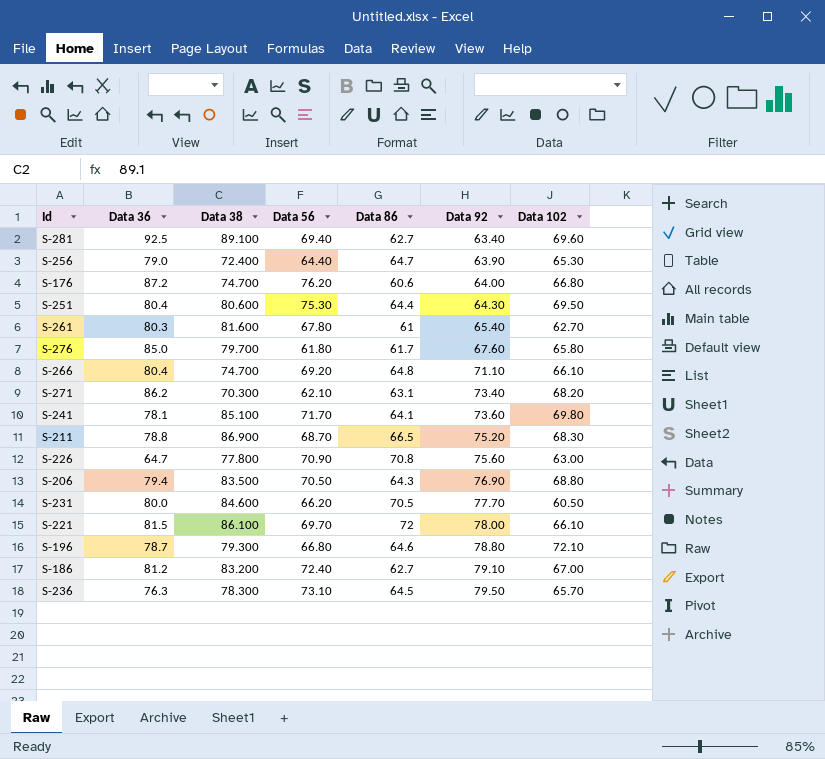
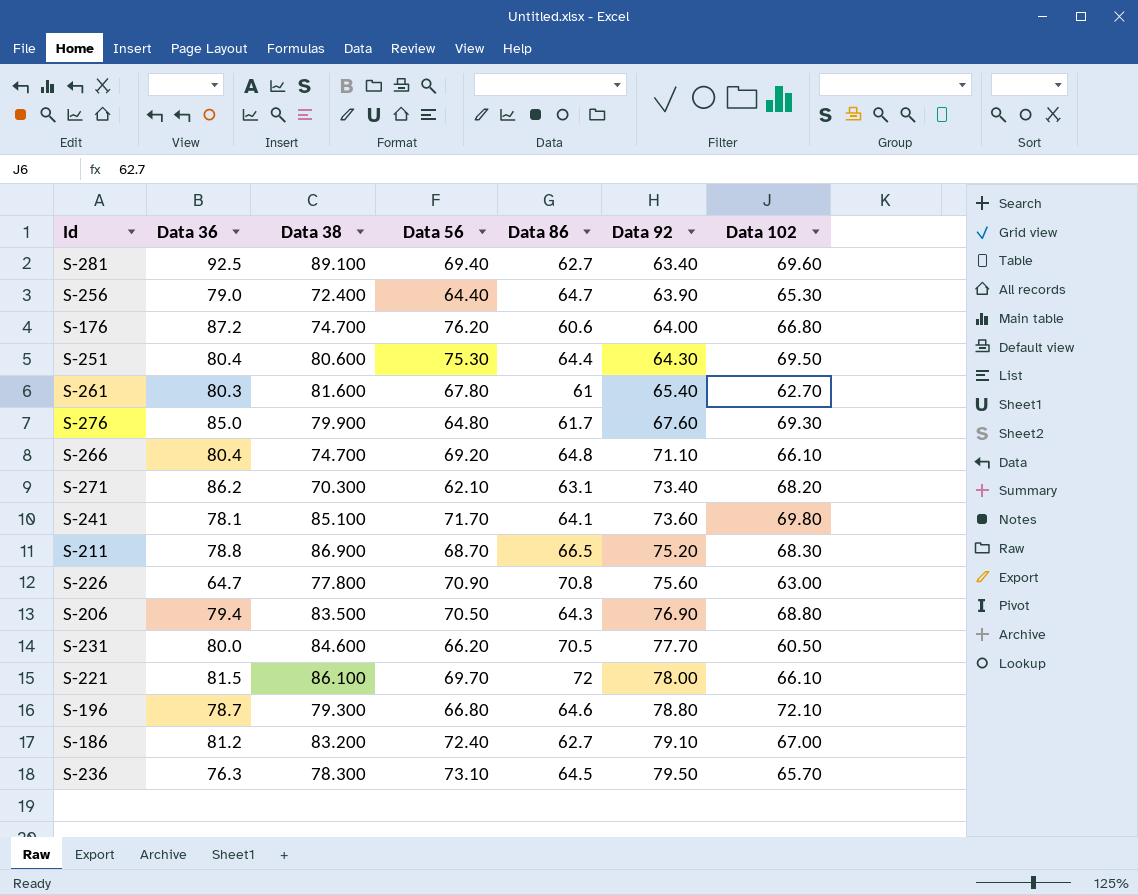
S-276 | Data 38: 79.700 -> 79.900
S-276 | Data 56: 61.80 -> 64.80
S-276 | Data 102: 65.80 -> 69.30

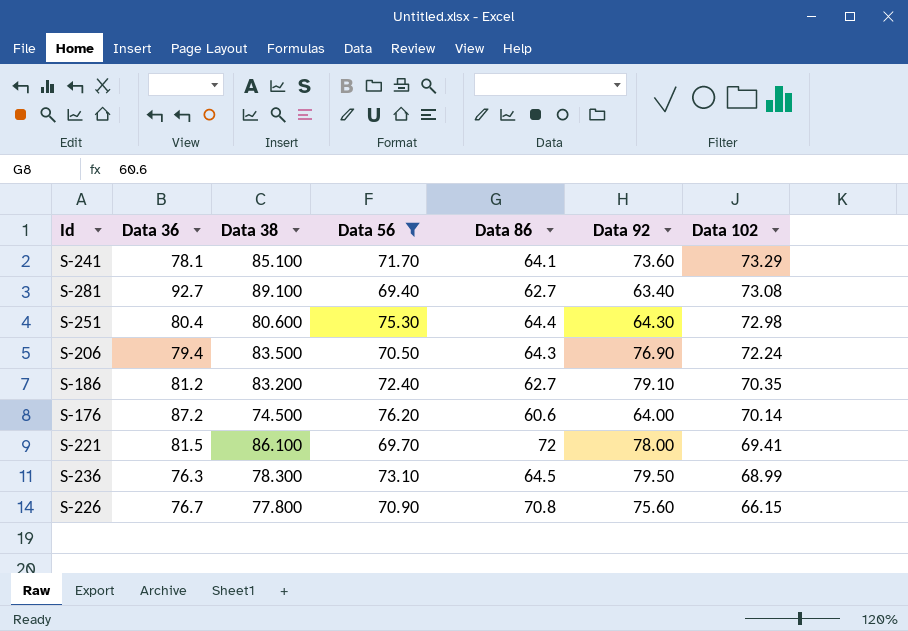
filter: none -> Data 56 >= 69.40
row order: Data 92 ascending -> Data 102 descending
S-241 | Data 102: 69.80 -> 73.29
S-281 | Data 36: 92.5 -> 92.7
S-281 | Data 102: 69.60 -> 73.08
S-251 | Data 102: 69.50 -> 72.98
S-206 | Data 102: 68.80 -> 72.24
S-186 | Data 102: 67.00 -> 70.35
S-176 | Data 38: 74.700 -> 74.500
S-176 | Data 102: 66.80 -> 70.14
S-221 | Data 102: 66.10 -> 69.41
S-236 | Data 102: 65.70 -> 68.99
S-226 | Data 36: 64.7 -> 76.7
S-226 | Data 102: 63.00 -> 66.15

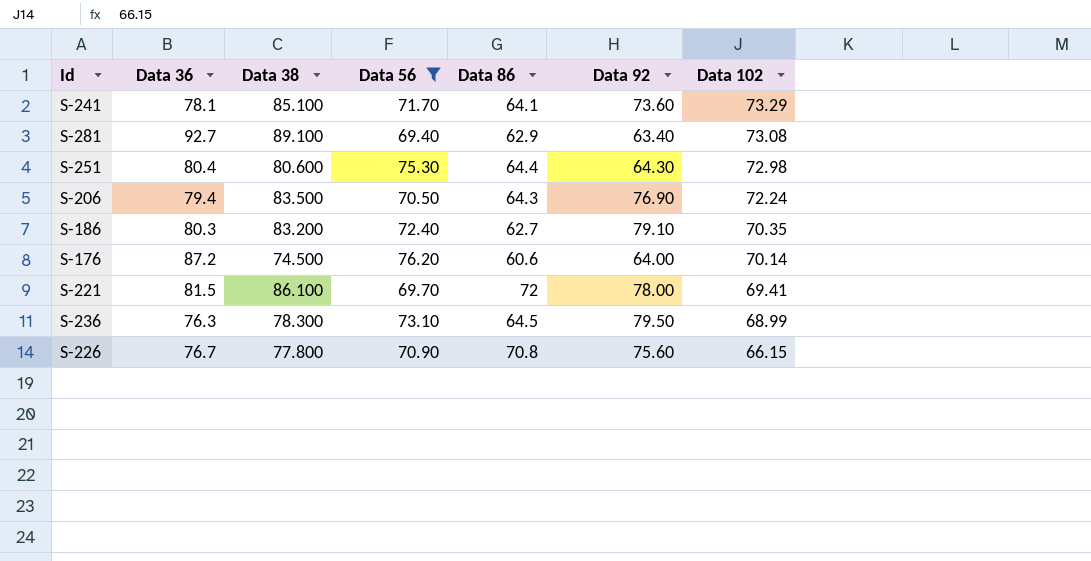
S-281 | Data 86: 62.7 -> 62.9
S-186 | Data 36: 81.2 -> 80.3

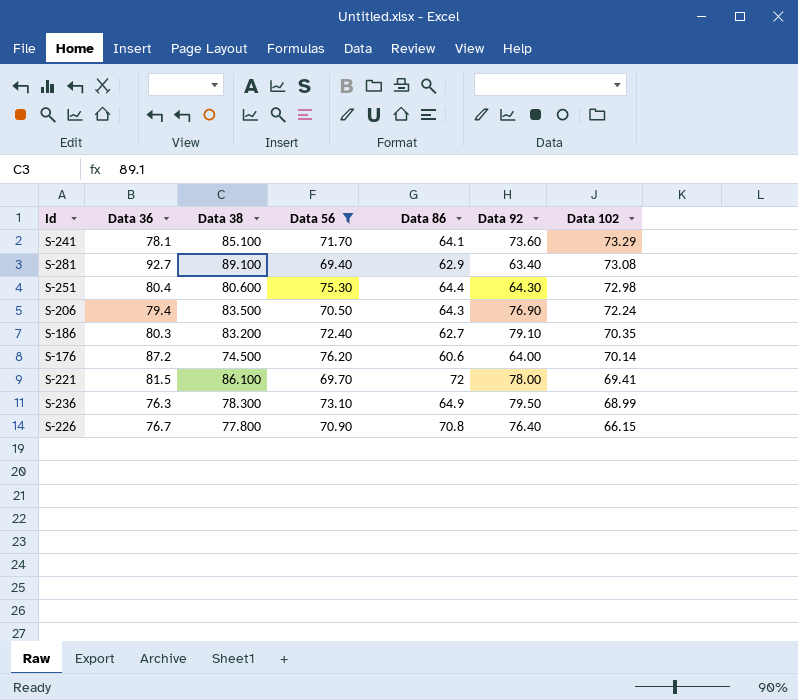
S-236 | Data 86: 64.5 -> 64.9
S-226 | Data 92: 75.60 -> 76.40

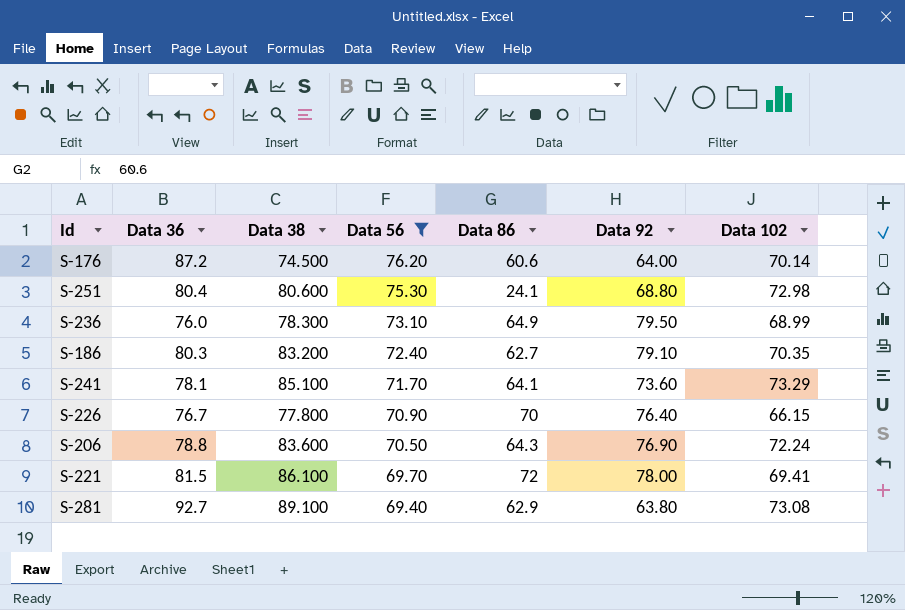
row order: Data 102 descending -> Data 56 descending
S-251 | Data 86: 64.4 -> 24.1
S-251 | Data 92: 64.30 -> 68.80
S-236 | Data 36: 76.3 -> 76.0
S-226 | Data 86: 70.8 -> 70
S-206 | Data 36: 79.4 -> 78.8
S-206 | Data 38: 83.500 -> 83.600
S-281 | Data 92: 63.40 -> 63.80

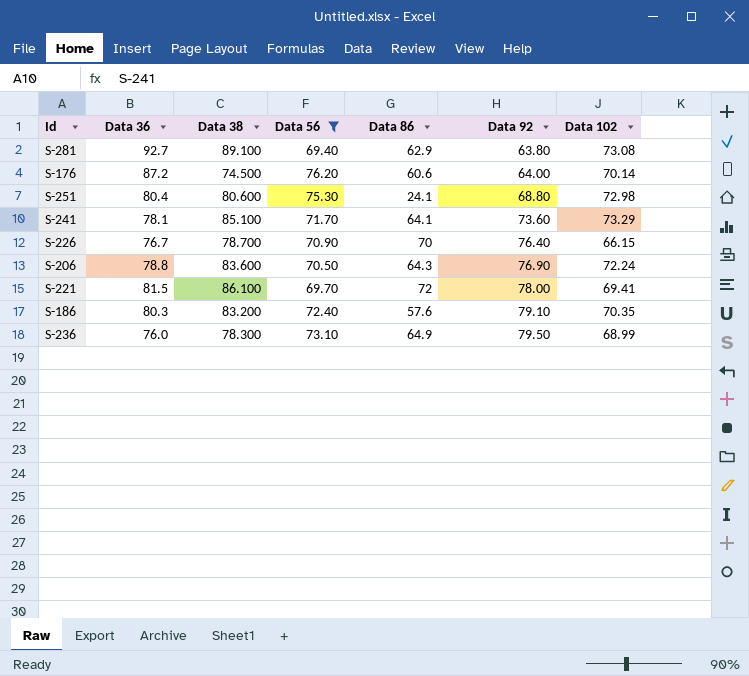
row order: Data 56 descending -> Data 92 ascending
S-226 | Data 38: 77.800 -> 78.700
S-186 | Data 86: 62.7 -> 57.6

